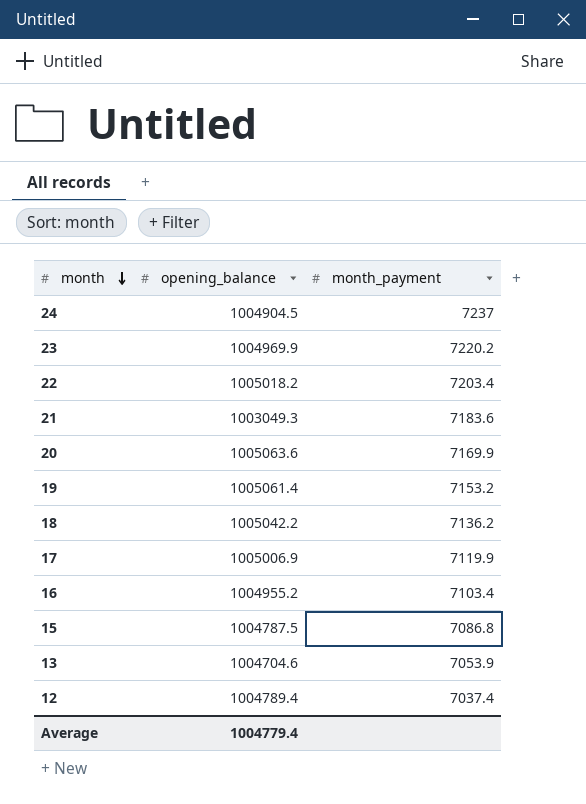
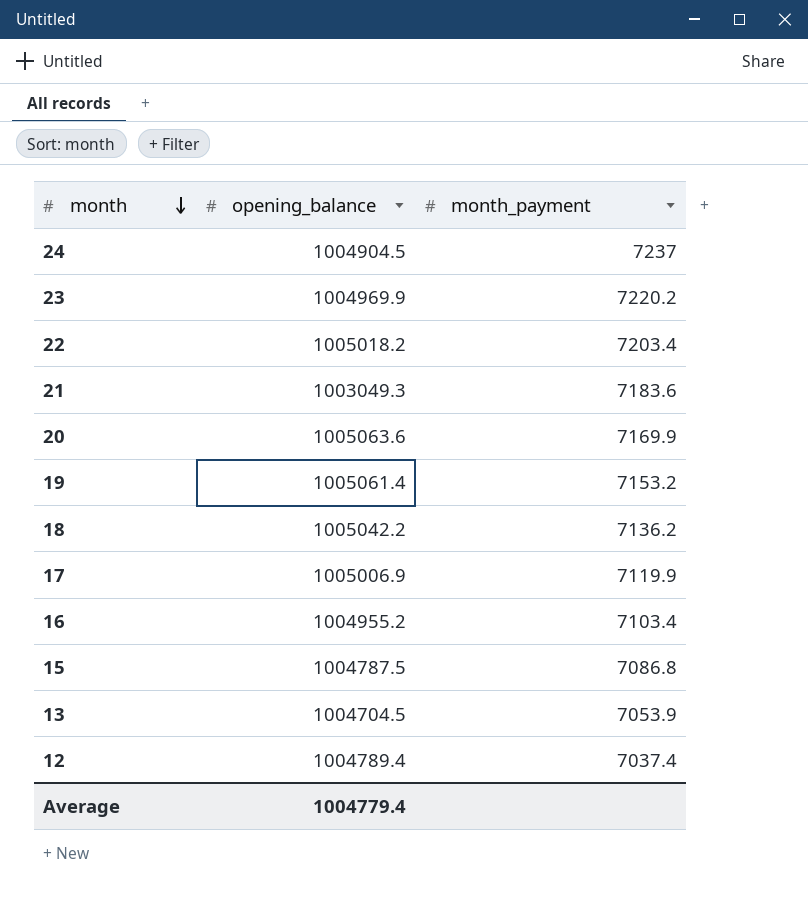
13 | opening_balance: 1004704.6 -> 1004704.5

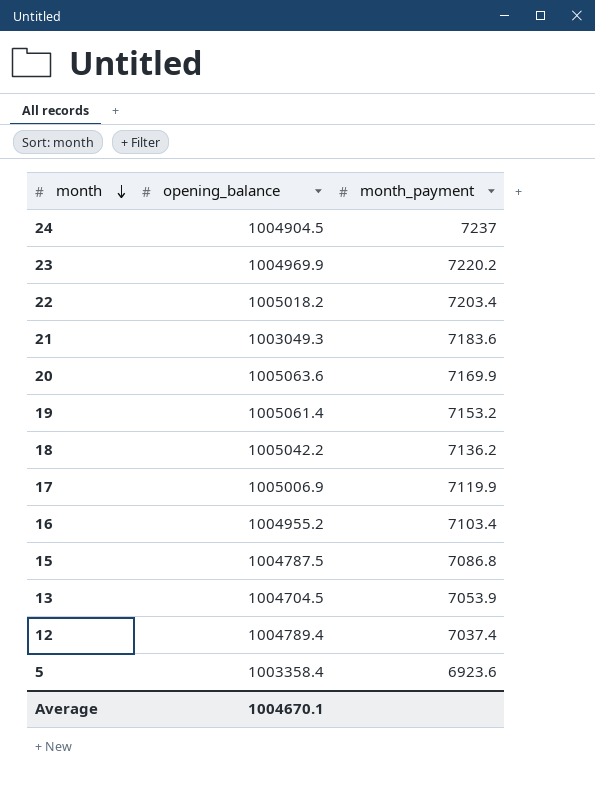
row 5: none -> 1003358.4 | 6923.6
Average | opening_balance: 1004779.4 -> 1004670.1

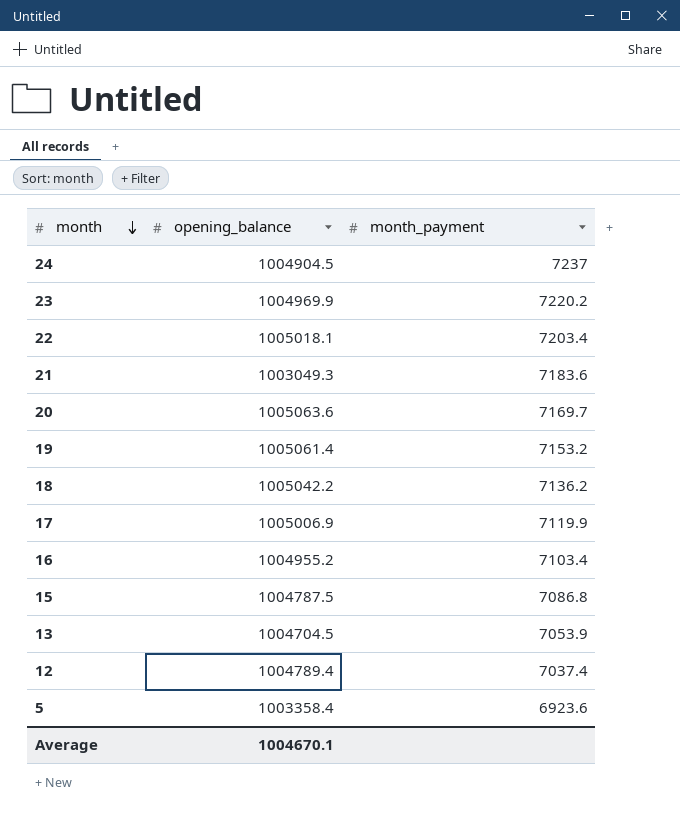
22 | opening_balance: 1005018.2 -> 1005018.1
20 | month_payment: 7169.9 -> 7169.7

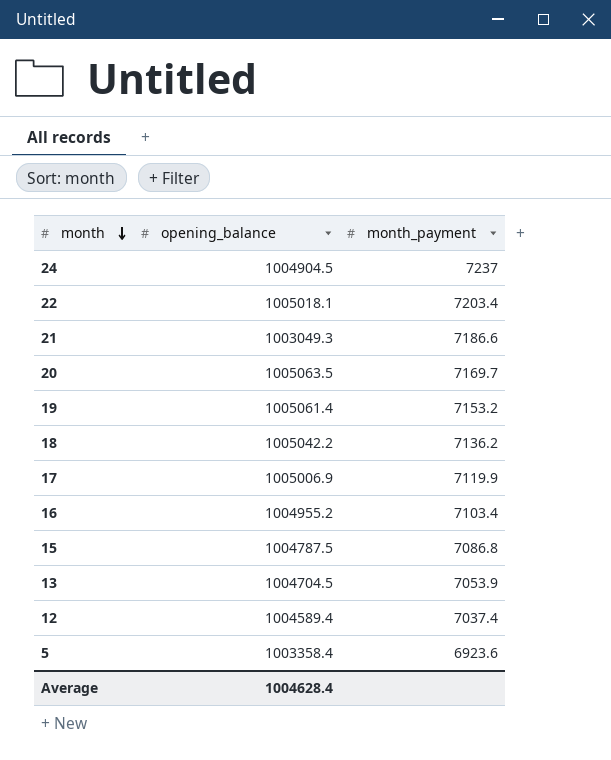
row 23: 1004969.9 | 7220.2 -> none
21 | month_payment: 7183.6 -> 7186.6
20 | opening_balance: 1005063.6 -> 1005063.5
12 | opening_balance: 1004789.4 -> 1004589.4
Average | opening_balance: 1004670.1 -> 1004628.4

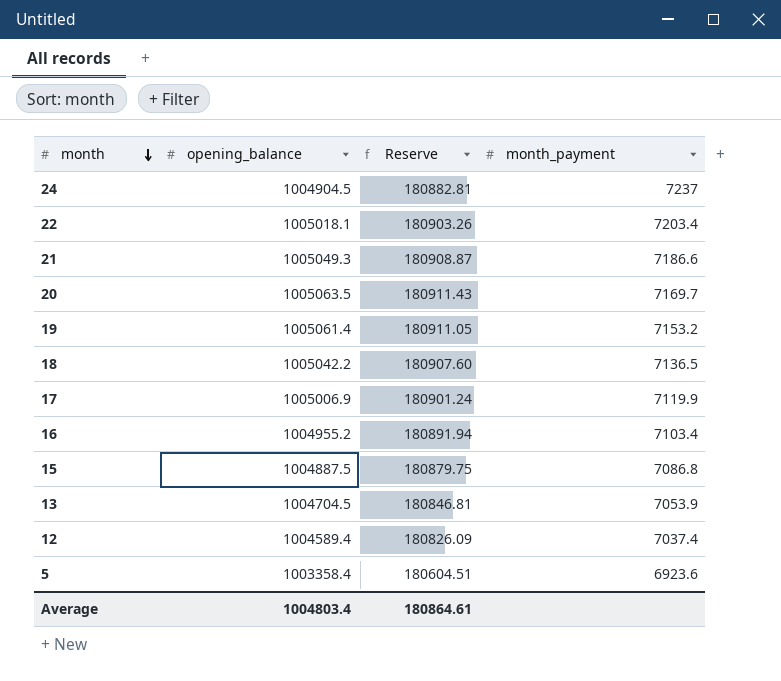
column Reserve | formula: none -> [opening_balance] * 0.18
21 | opening_balance: 1003049.3 -> 1005049.3
18 | month_payment: 7136.2 -> 7136.5
15 | opening_balance: 1004787.5 -> 1004887.5
Average | opening_balance: 1004628.4 -> 1004803.4

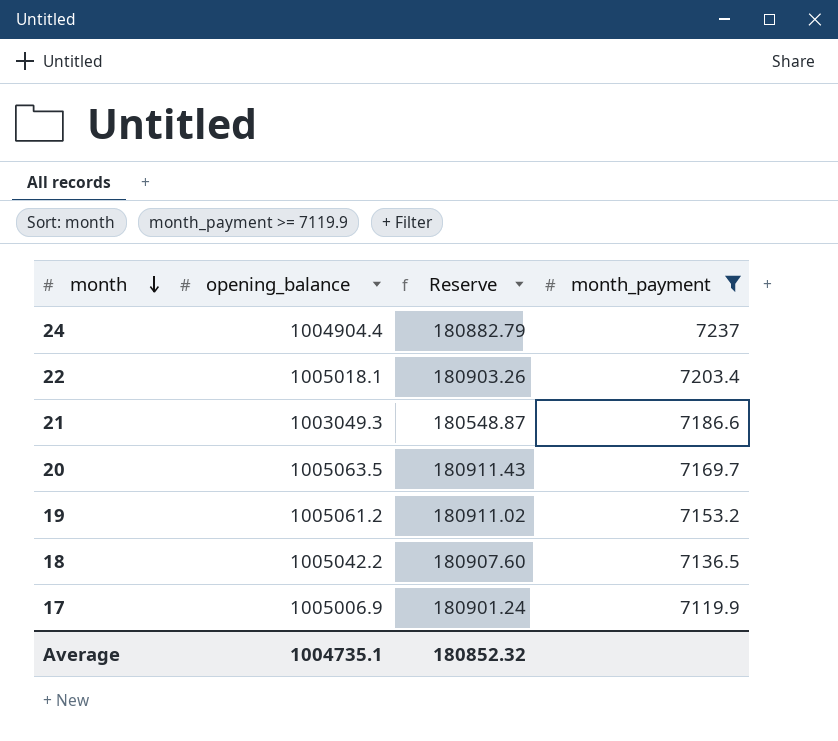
filter: none -> month_payment >= 7119.9
24 | opening_balance: 1004904.5 -> 1004904.4
24 | Reserve: 180882.81 -> 180882.79
21 | opening_balance: 1005049.3 -> 1003049.3
21 | Reserve: 180908.87 -> 180548.87
19 | opening_balance: 1005061.4 -> 1005061.2
19 | Reserve: 180911.05 -> 180911.02
Average | opening_balance: 1004803.4 -> 1004735.1
Average | Reserve: 180864.61 -> 180852.32

